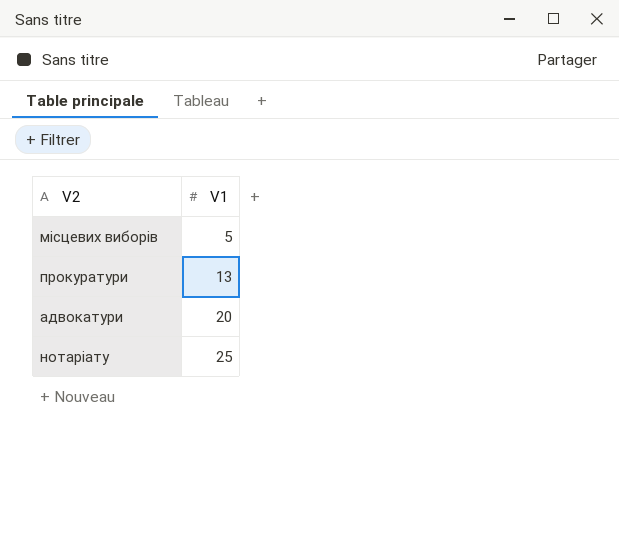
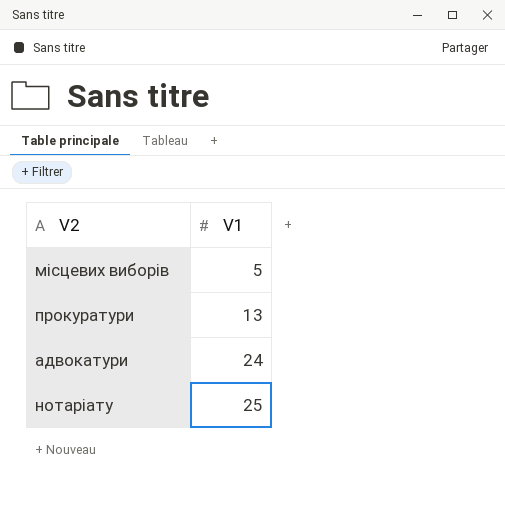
адвокатури | V1: 20 -> 24

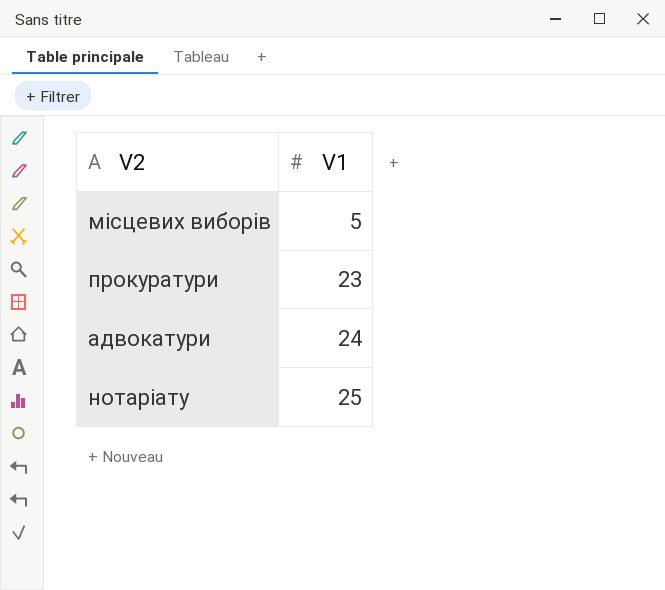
прокуратури | V1: 13 -> 23

